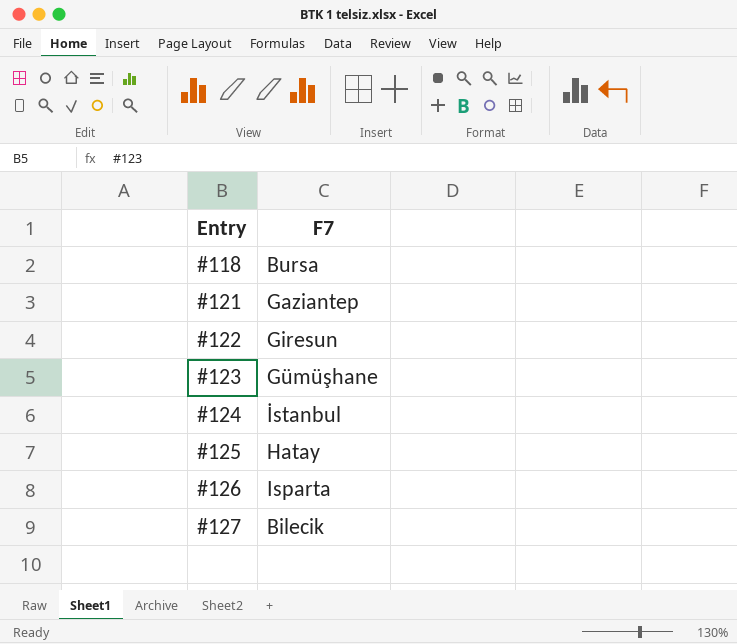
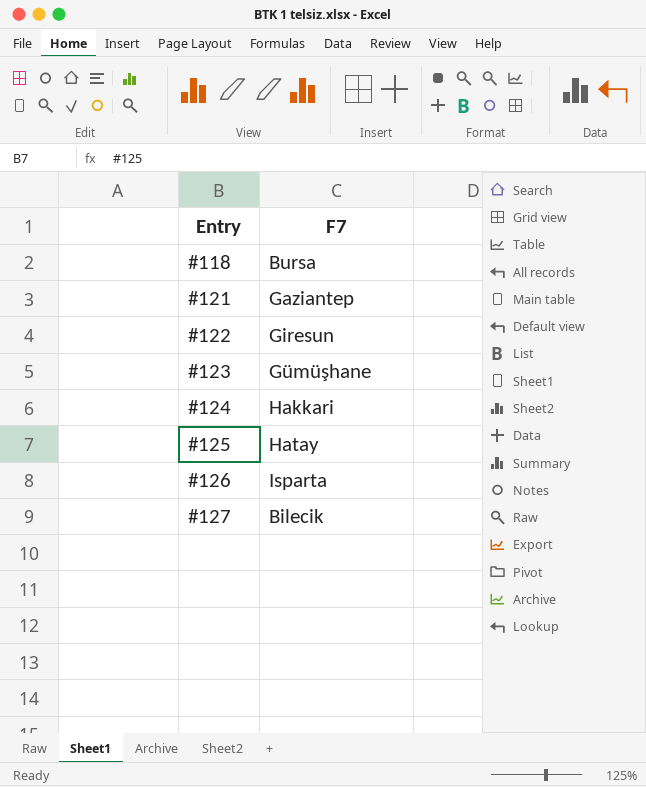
#124 | F7: İstanbul -> Hakkari

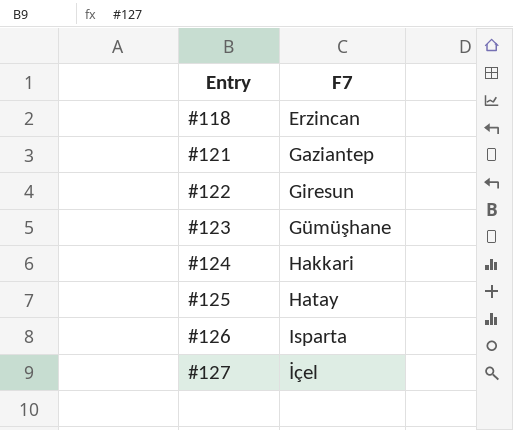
#118 | F7: Bursa -> Erzincan
#127 | F7: Bilecik -> İçel

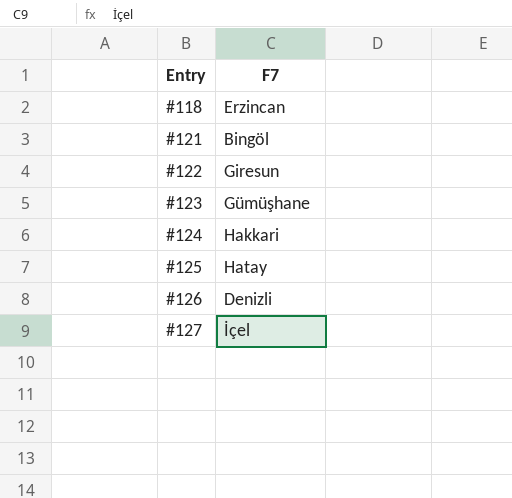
#121 | F7: Gaziantep -> Bingöl
#126 | F7: Isparta -> Denizli

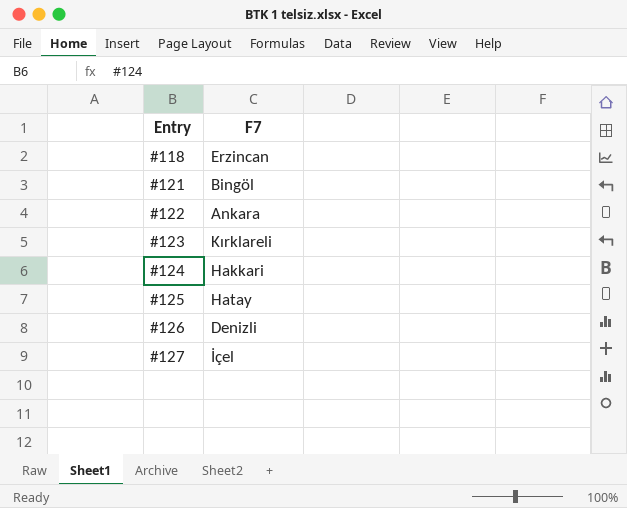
#122 | F7: Giresun -> Ankara
#123 | F7: Gümüşhane -> Kırklareli

